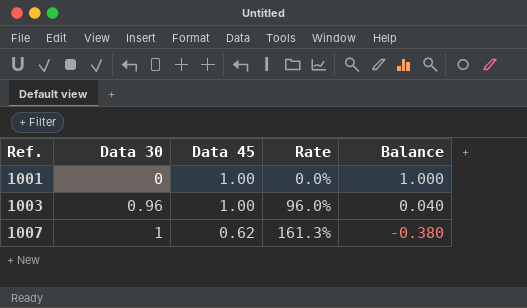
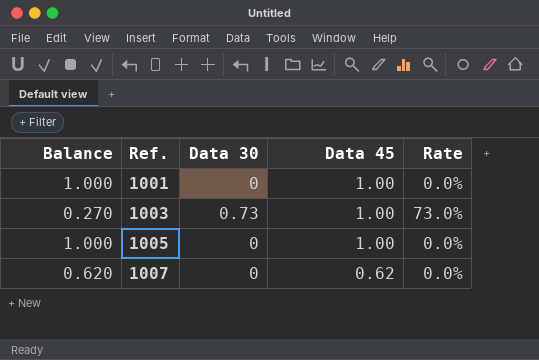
column Balance | position: 5 -> 1
1003 | Balance: 0.040 -> 0.270
1003 | Data 30: 0.96 -> 0.73
1003 | Rate: 96.0% -> 73.0%
row 1005: none -> 1.000 | 0 | 1.00 | 0.0%
1007 | Balance: -0.380 -> 0.620
1007 | Data 30: 1 -> 0
1007 | Rate: 161.3% -> 0.0%

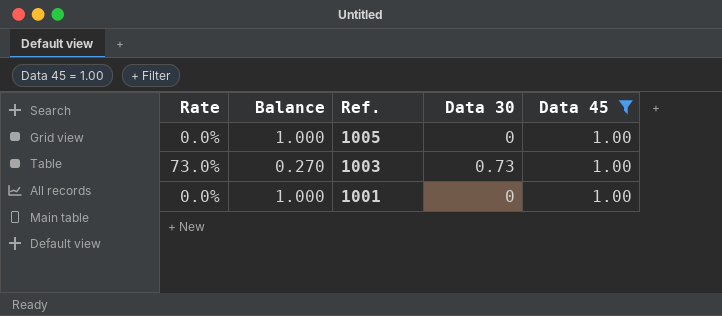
filter: none -> Data 45 = 1.00
row order: Ref. ascending -> Ref. descending
column Rate | position: 5 -> 1

